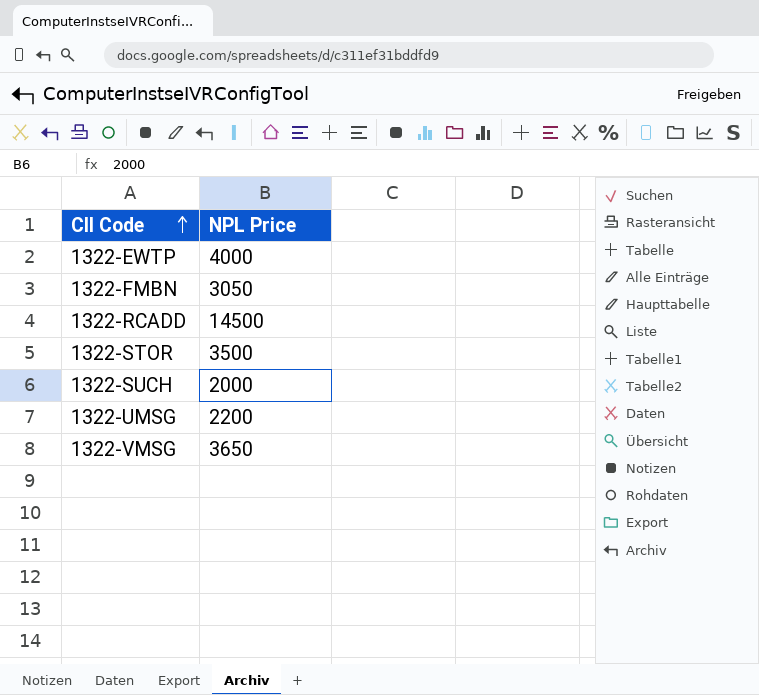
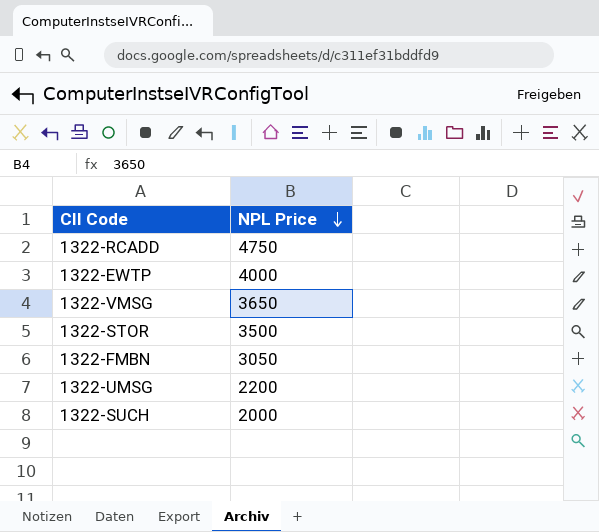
row order: CII Code ascending -> NPL Price descending
1322-RCADD | NPL Price: 14500 -> 4750

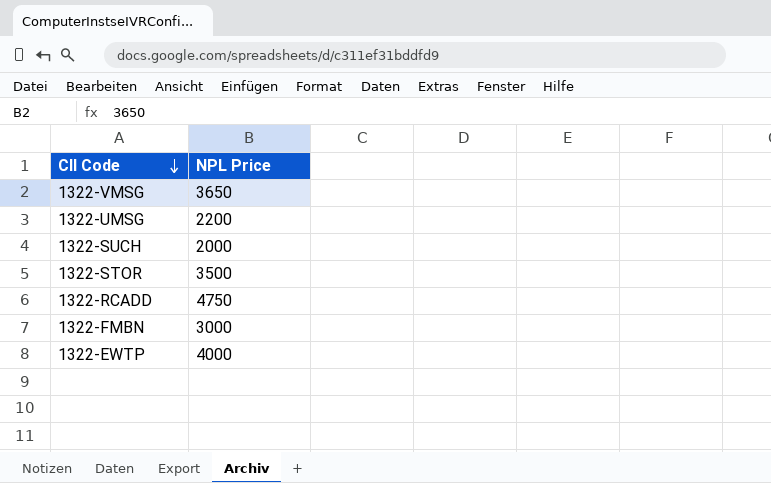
row order: NPL Price descending -> CII Code descending
1322-FMBN | NPL Price: 3050 -> 3000

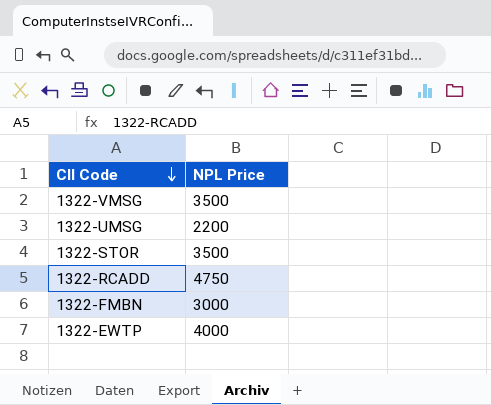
row 1322-SUCH: 2000 -> none
1322-VMSG | NPL Price: 3650 -> 3500

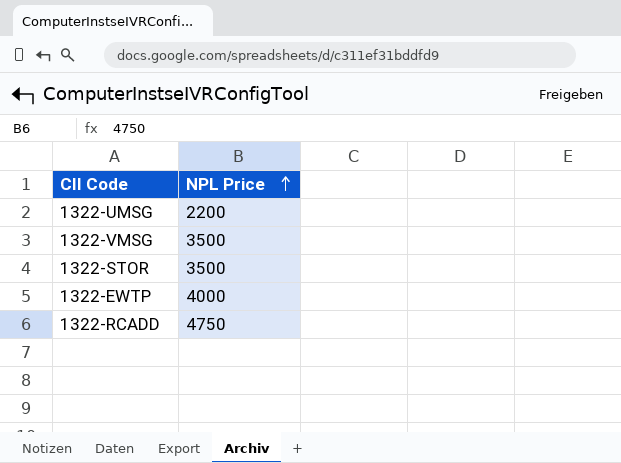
row order: CII Code descending -> NPL Price ascending
row 1322-FMBN: 3000 -> none

